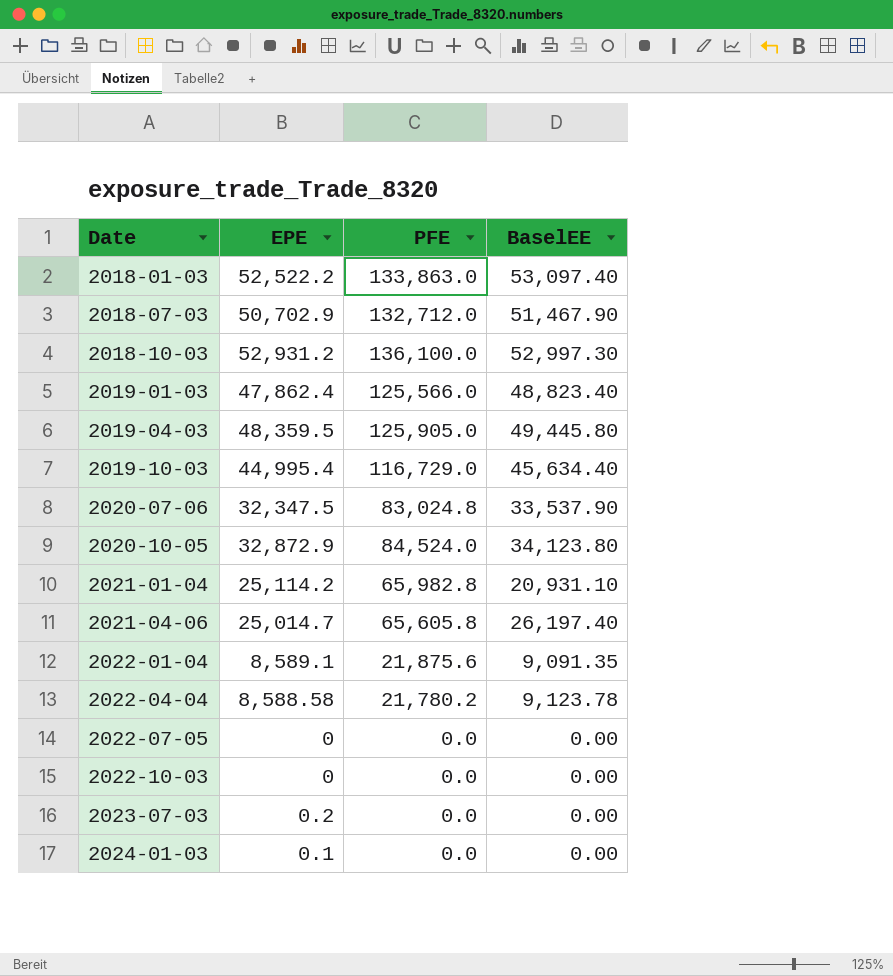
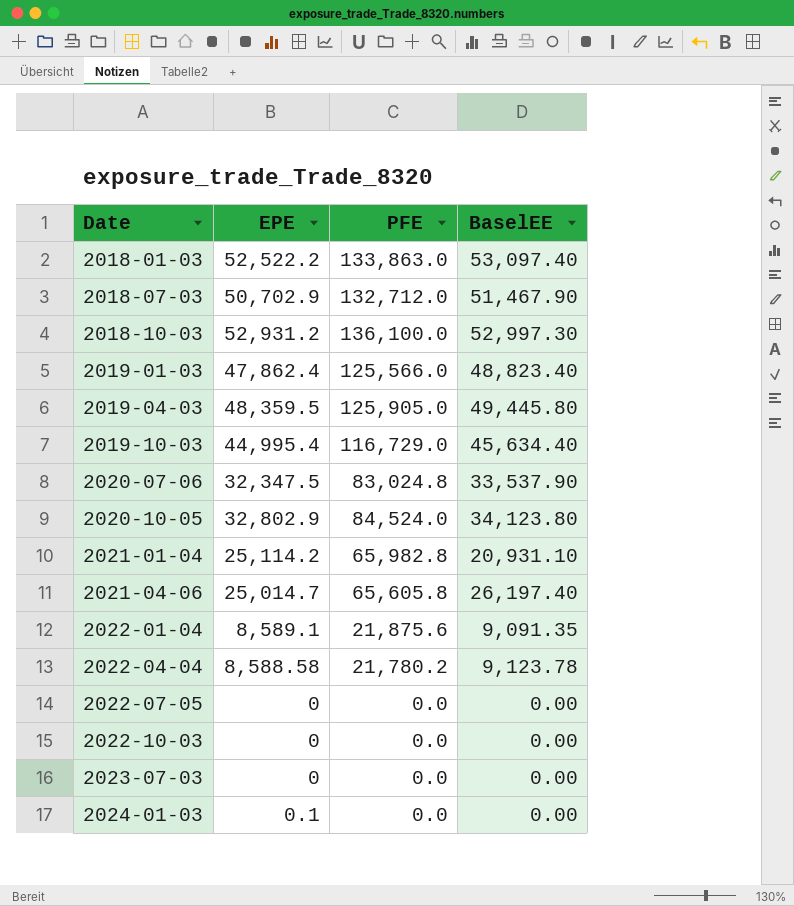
2020-10-05 | EPE: 32,872.9 -> 32,802.9
2023-07-03 | EPE: 0.2 -> 0

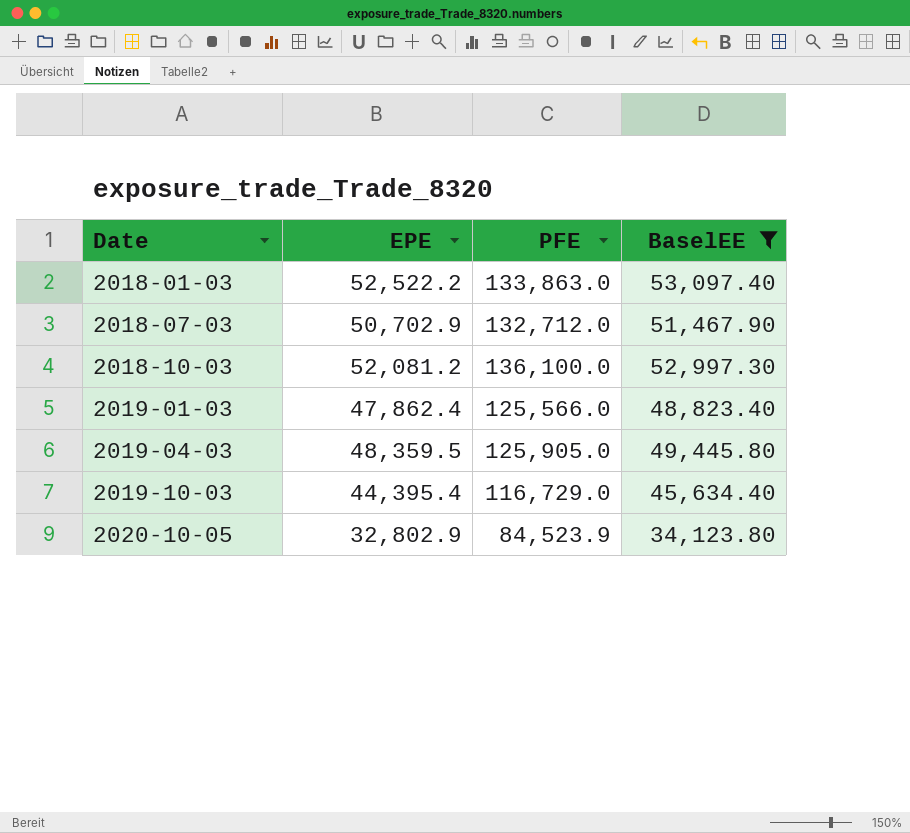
filter: none -> BaselEE >= 34,123.80
2018-10-03 | EPE: 52,931.2 -> 52,081.2
2019-10-03 | EPE: 44,995.4 -> 44,395.4
2020-10-05 | PFE: 84,524.0 -> 84,523.9

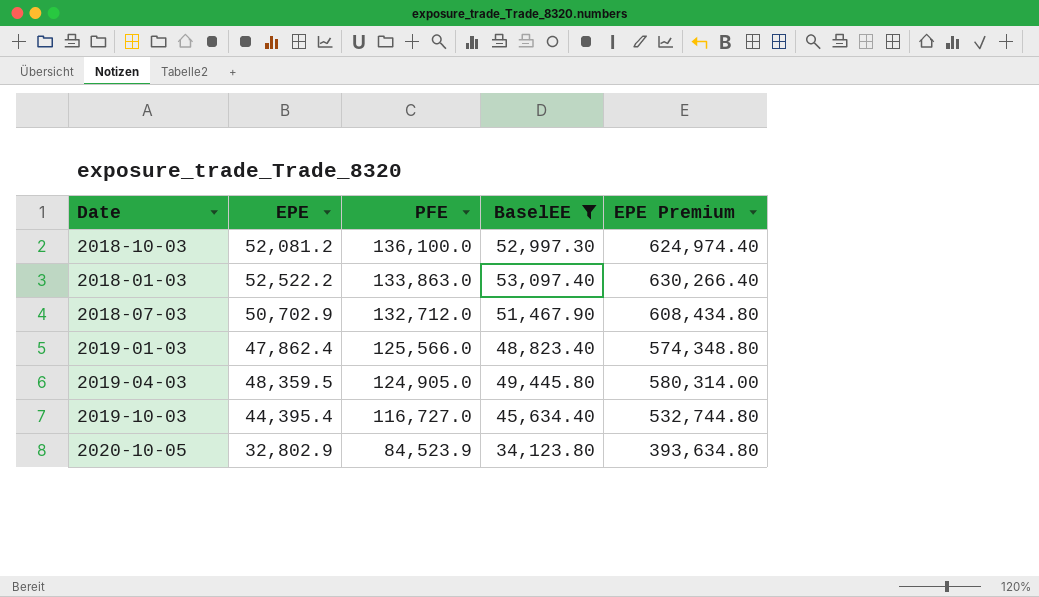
row order: Date ascending -> PFE descending
column EPE Premium | formula: none -> [EPE] * 12
2019-04-03 | PFE: 125,905.0 -> 124,905.0
2019-10-03 | PFE: 116,729.0 -> 116,727.0

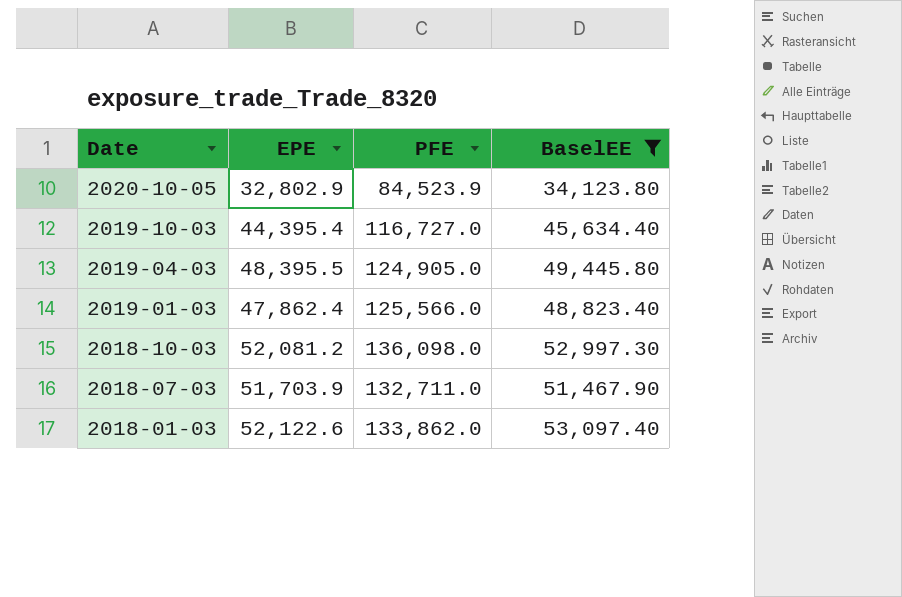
row order: PFE descending -> Date descending
column EPE Premium | formula: [EPE] * 12 -> none
2019-04-03 | EPE: 48,359.5 -> 48,395.5
2018-10-03 | PFE: 136,100.0 -> 136,098.0
2018-07-03 | EPE: 50,702.9 -> 51,703.9
2018-07-03 | PFE: 132,712.0 -> 132,711.0
2018-01-03 | EPE: 52,522.2 -> 52,122.6
2018-01-03 | PFE: 133,863.0 -> 133,862.0

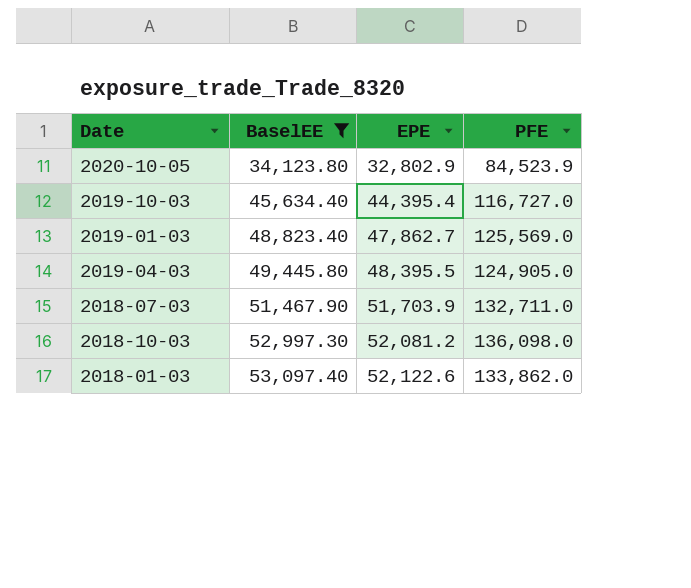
row order: Date descending -> BaselEE ascending
column BaselEE | position: 4 -> 2
2019-01-03 | EPE: 47,862.4 -> 47,862.7
2019-01-03 | PFE: 125,566.0 -> 125,569.0

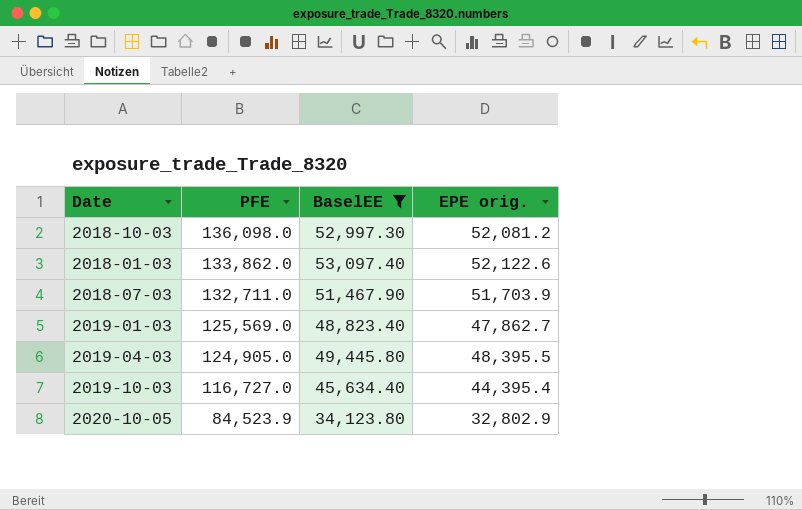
row order: BaselEE ascending -> PFE descending
column PFE | position: 4 -> 2
column name: EPE -> EPE orig.

